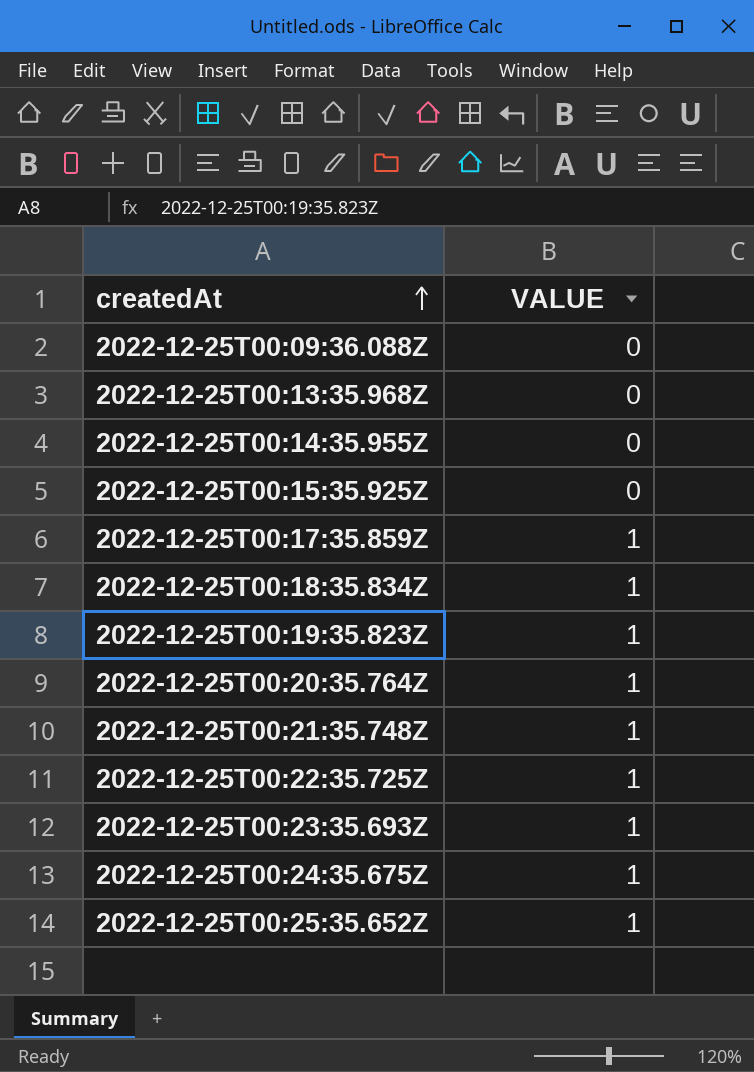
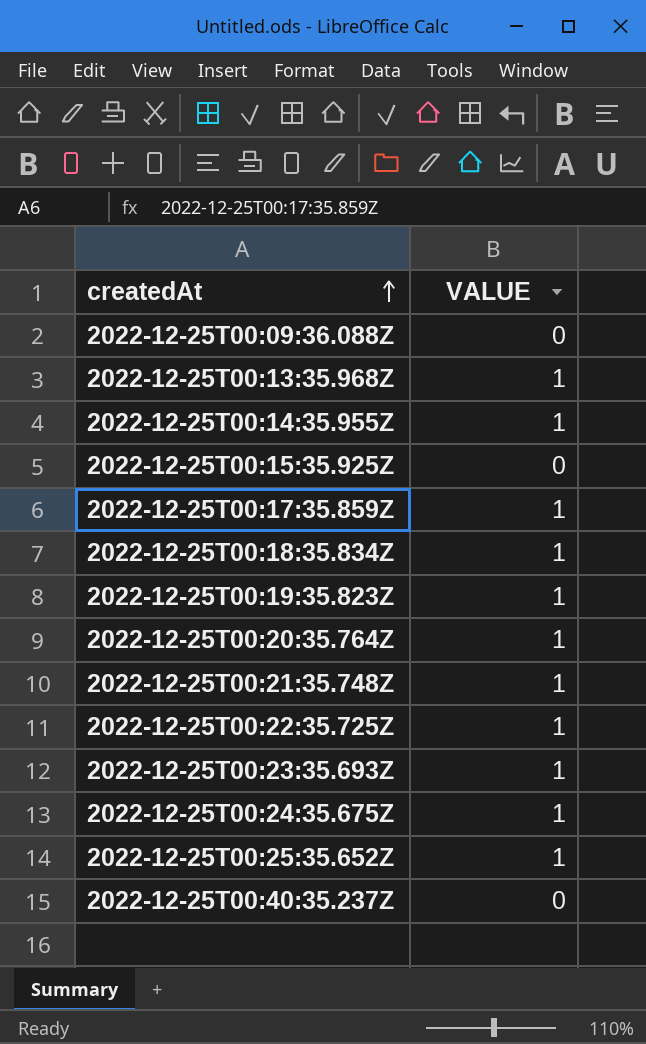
2022-12-25T00:13:35.968Z | VALUE: 0 -> 1
2022-12-25T00:14:35.955Z | VALUE: 0 -> 1
row 2022-12-25T00:40:35.237Z: none -> 0

